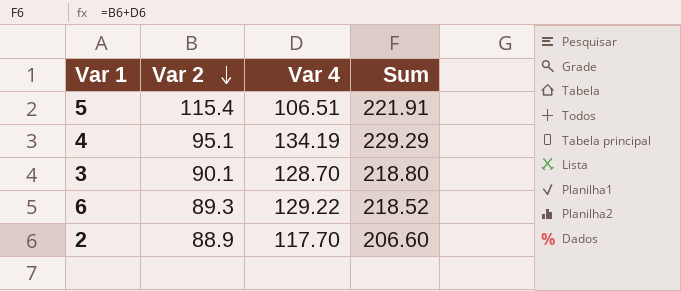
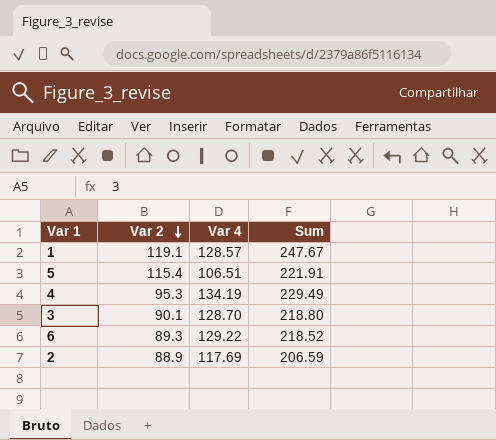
row 1: none -> 119.1 | 128.57 | 247.67
4 | Var 2: 95.1 -> 95.3
4 | Sum: 229.29 -> 229.49
2 | Var 4: 117.70 -> 117.69
2 | Sum: 206.60 -> 206.59

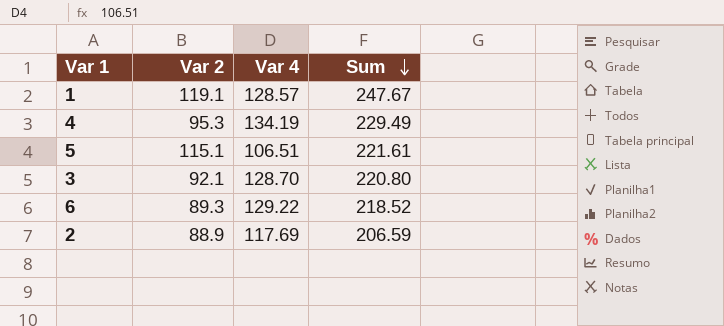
row order: Var 2 descending -> Sum descending
5 | Var 2: 115.4 -> 115.1
5 | Sum: 221.91 -> 221.61
3 | Var 2: 90.1 -> 92.1
3 | Sum: 218.80 -> 220.80

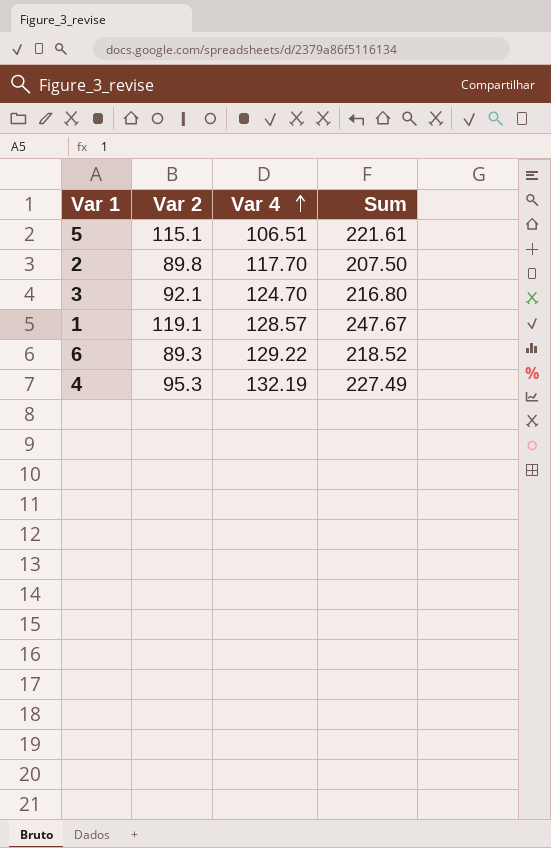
row order: Sum descending -> Var 4 ascending
2 | Var 2: 88.9 -> 89.8
2 | Var 4: 117.69 -> 117.70
2 | Sum: 206.59 -> 207.50
3 | Var 4: 128.70 -> 124.70
3 | Sum: 220.80 -> 216.80
4 | Var 4: 134.19 -> 132.19
4 | Sum: 229.49 -> 227.49

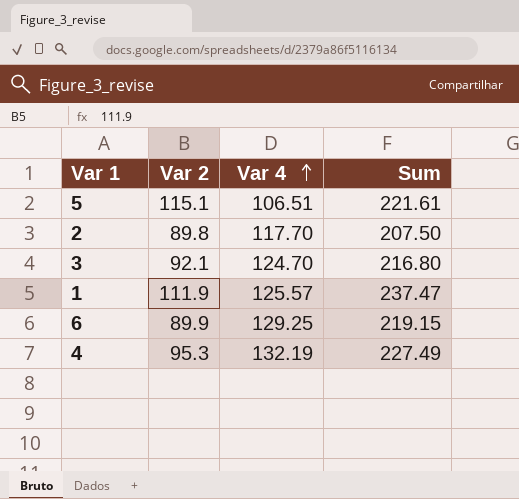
1 | Var 2: 119.1 -> 111.9
1 | Var 4: 128.57 -> 125.57
1 | Sum: 247.67 -> 237.47
6 | Var 2: 89.3 -> 89.9
6 | Var 4: 129.22 -> 129.25
6 | Sum: 218.52 -> 219.15

